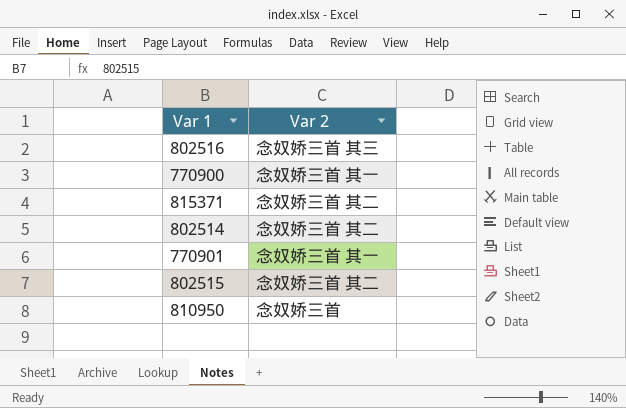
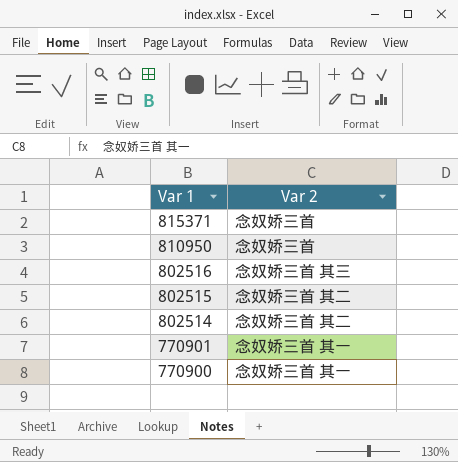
row order: none -> Var 1 descending
815371 | Var 2: 念奴娇三首 其二 -> 念奴娇三首

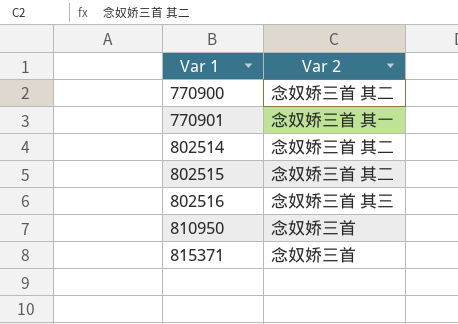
row order: Var 1 descending -> Var 1 ascending
770900 | Var 2: 念奴娇三首 其一 -> 念奴娇三首 其二

